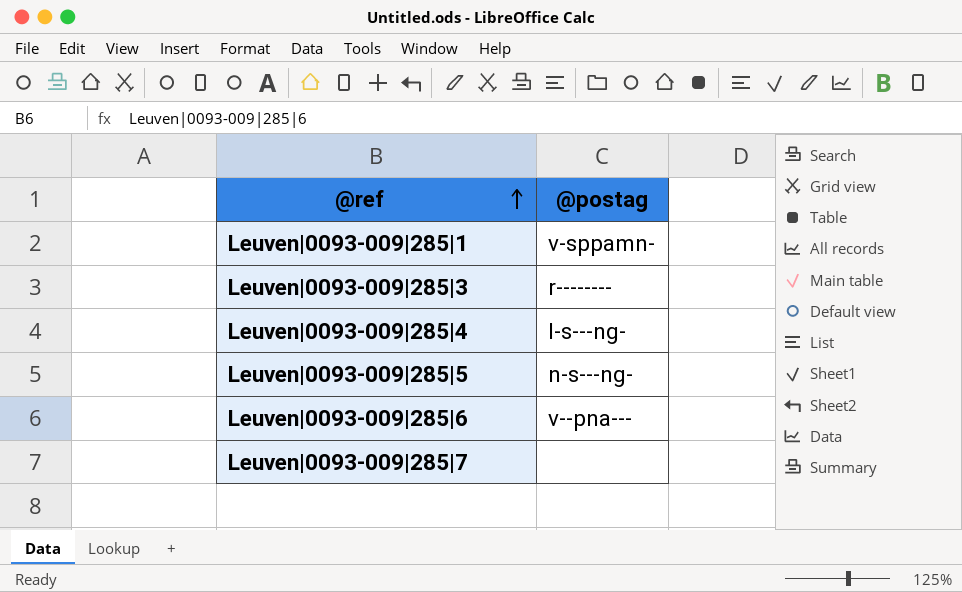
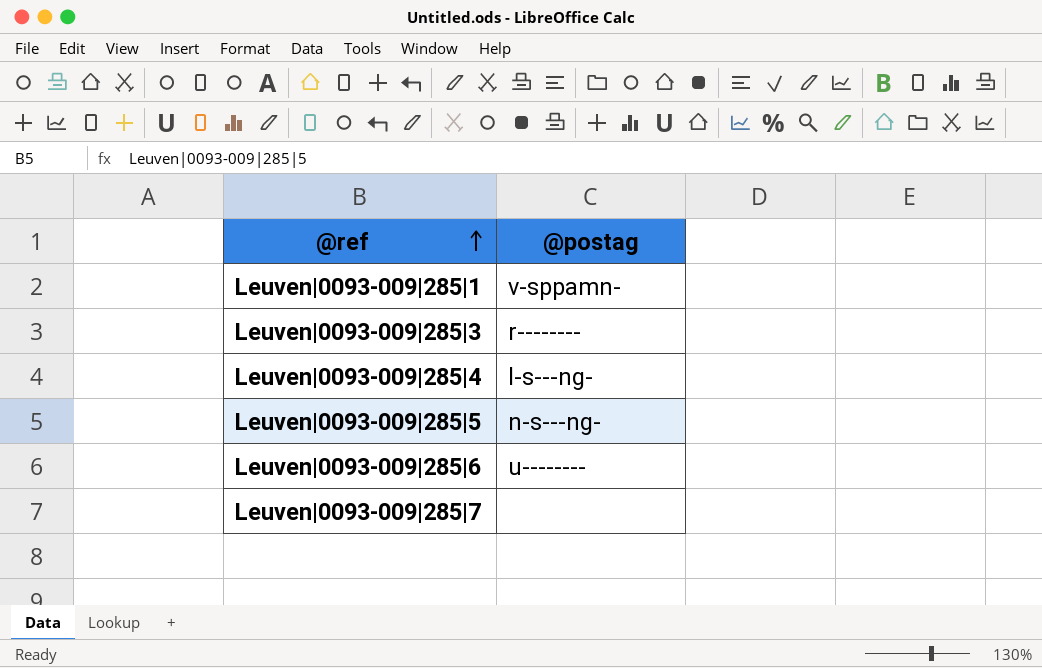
Leuven|0093-009|285|6 | @postag: v--pna--- -> u--------

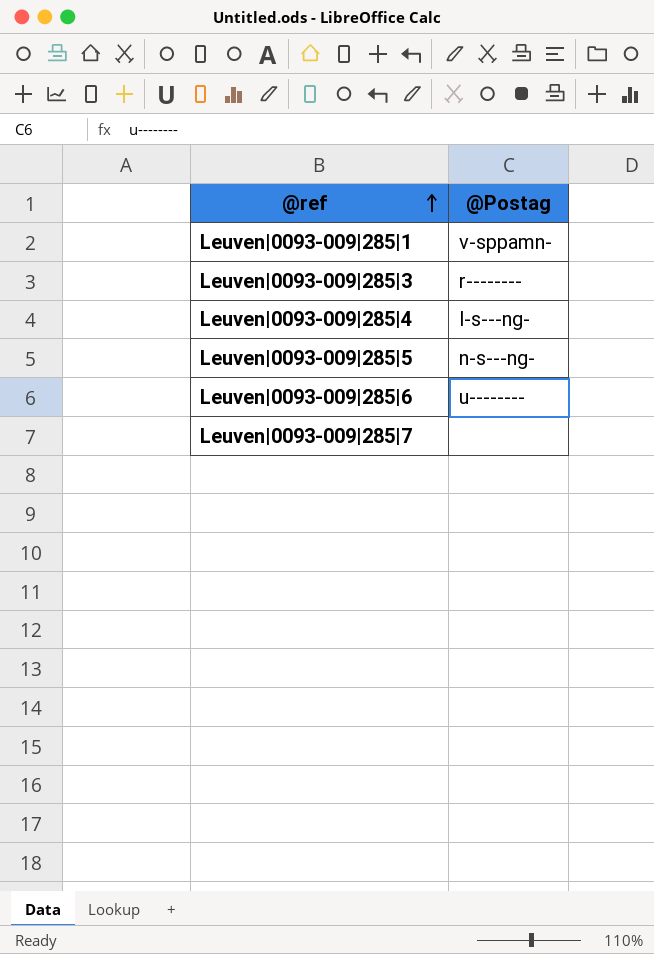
column name: @postag -> @Postag

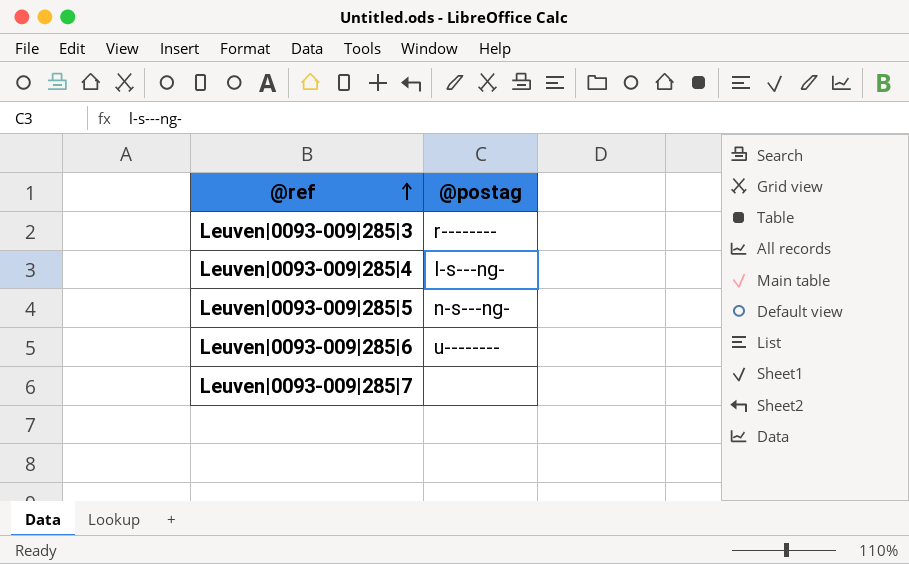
column name: @Postag -> @postag
row Leuven|0093-009|285|1: v-sppamn- -> none

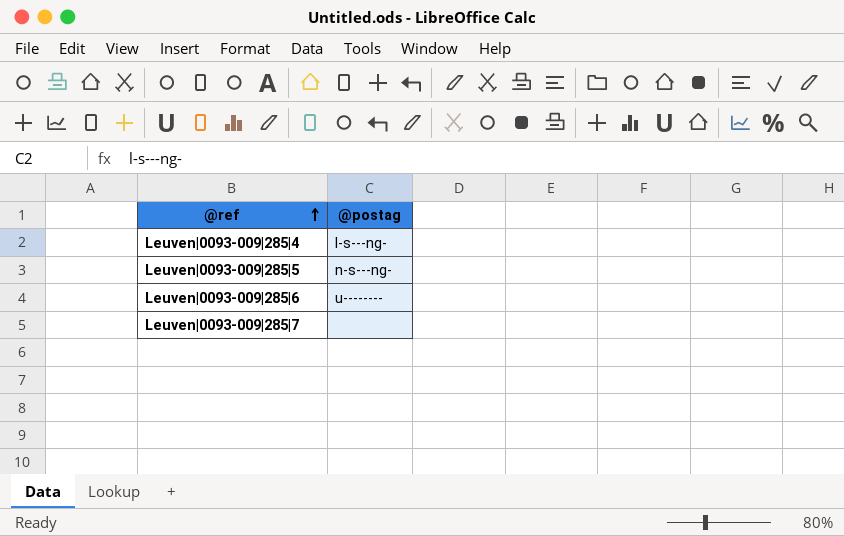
row Leuven|0093-009|285|3: r-------- -> none

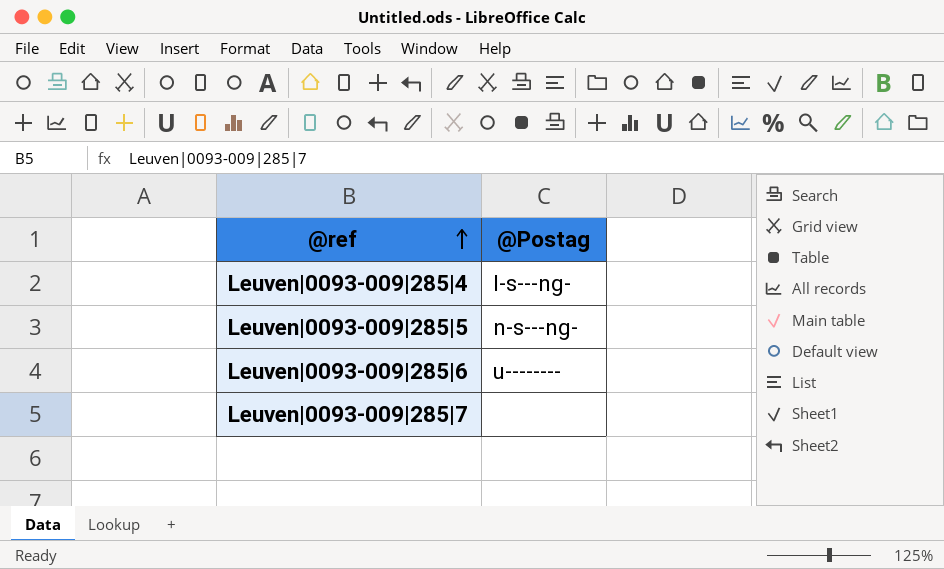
column name: @postag -> @Postag

